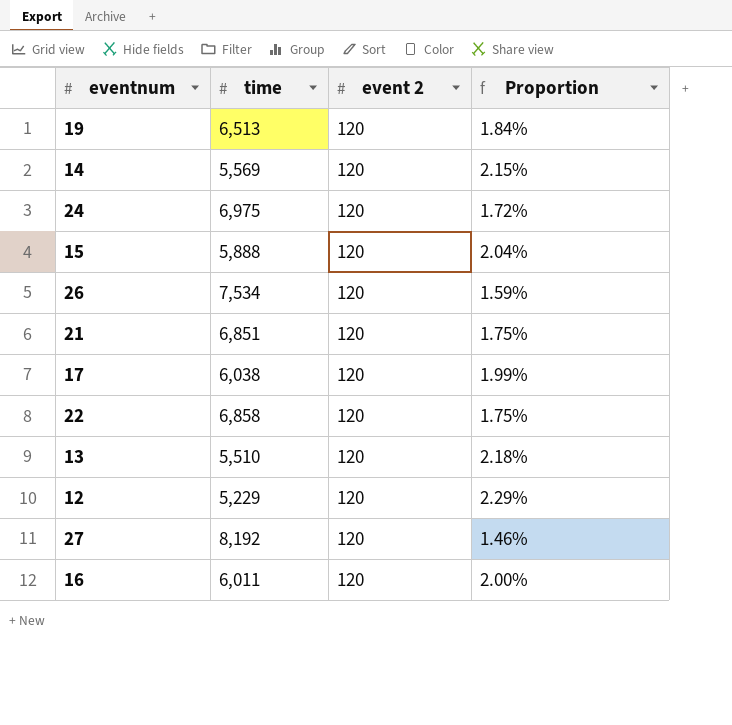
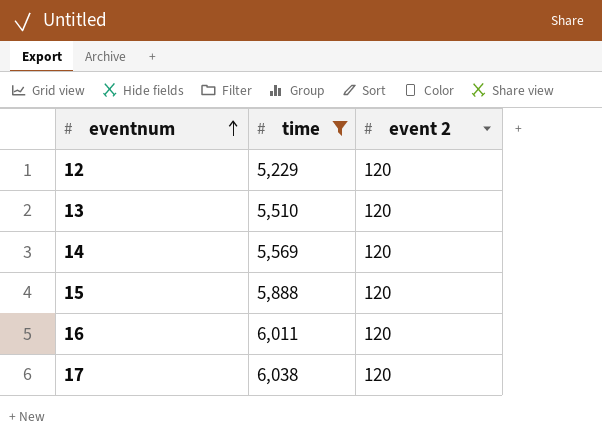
filter: none -> time <= 6,038
row order: none -> eventnum ascending
column Proportion | formula: [event 2] / [time] -> none

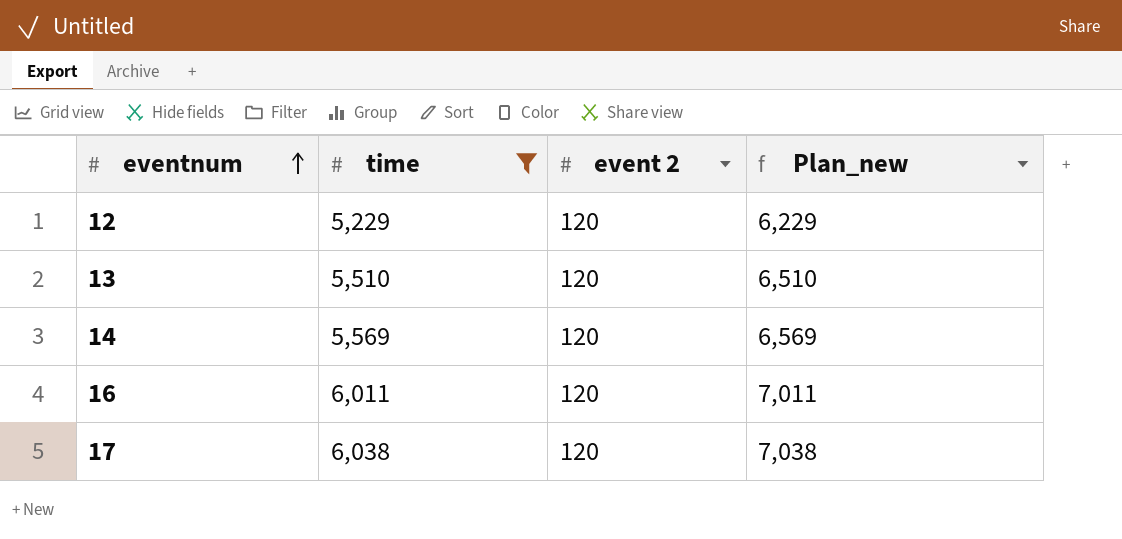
column Plan_new | formula: none -> [time] + 1000
row 15: 5,888 | 120 -> none

